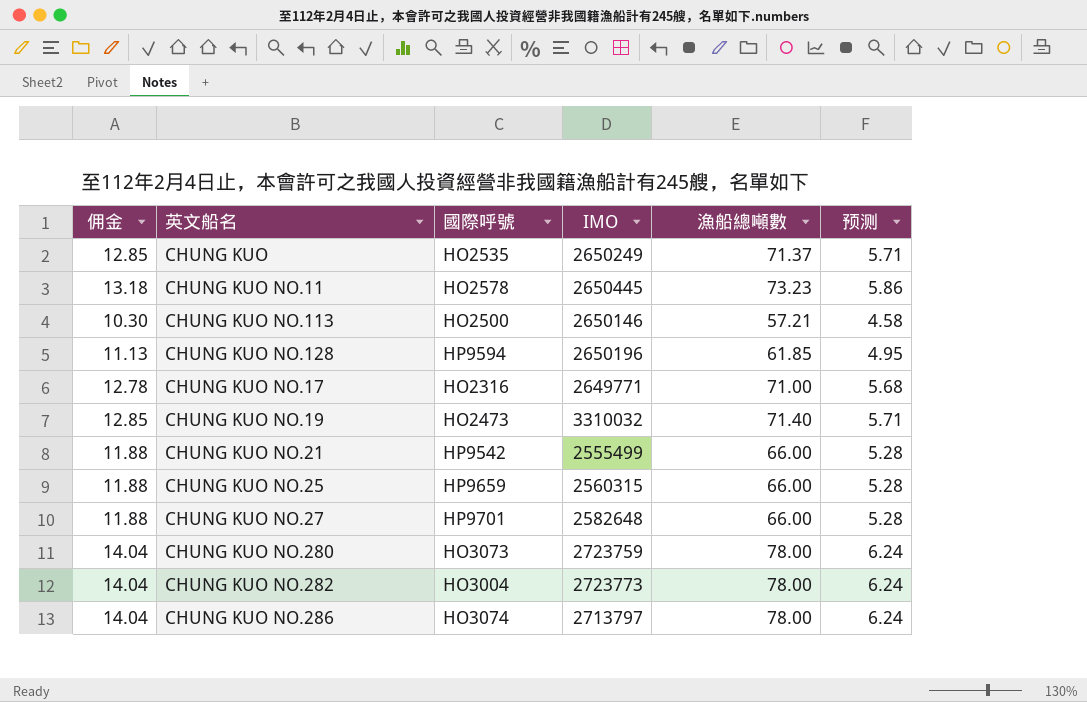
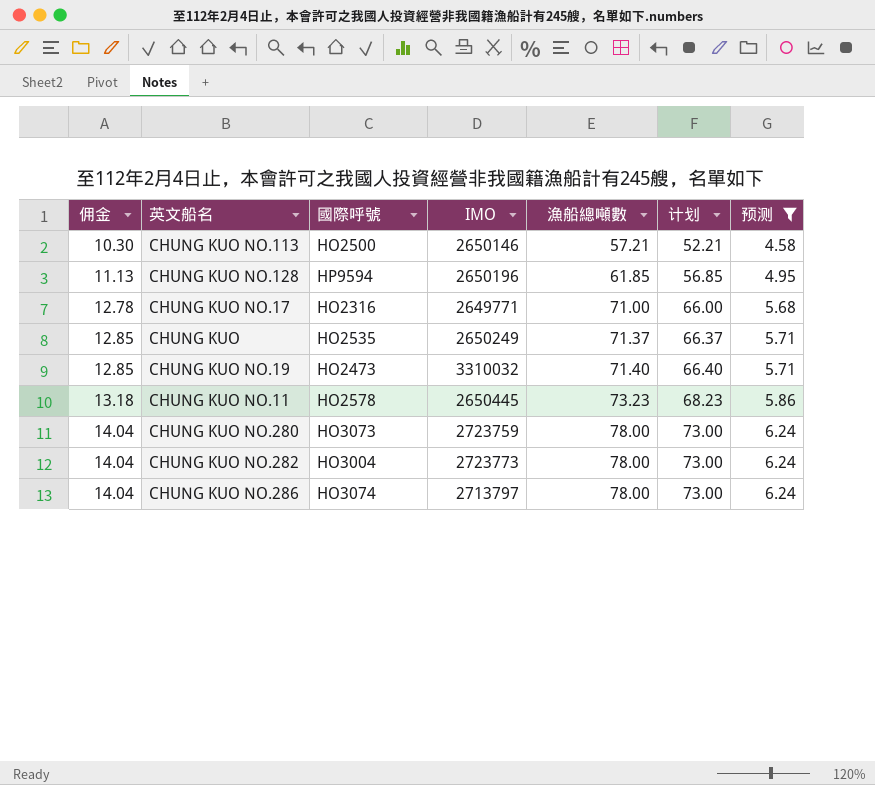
filter: none -> 预测 != 5.28
row order: none -> 佣金 ascending
column 计划 | formula: none -> [漁船總噸數] - 5

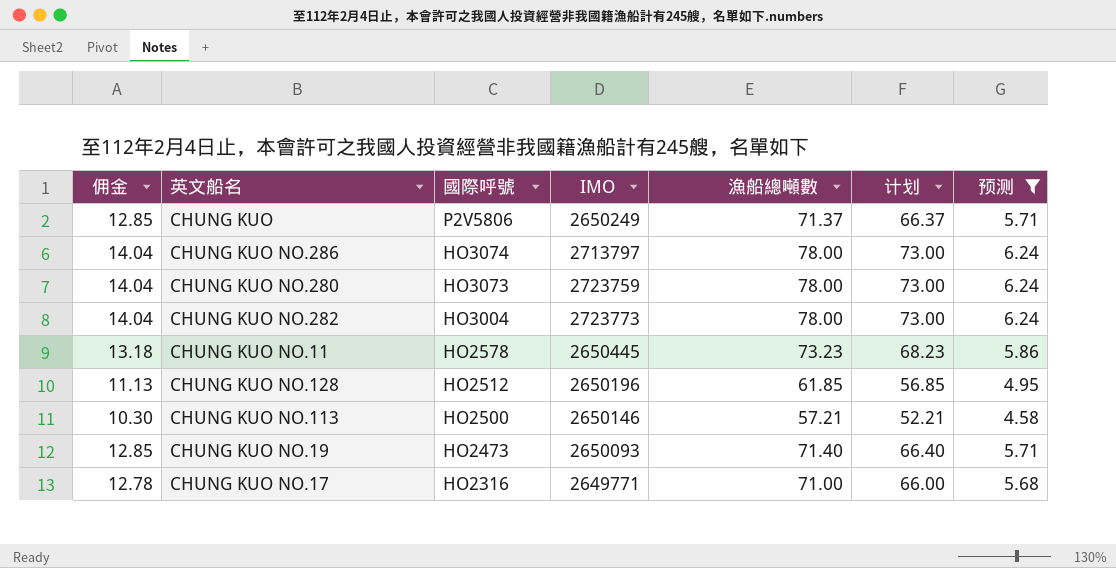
row order: 佣金 ascending -> 國際呼號 descending
CHUNG KUO | 國際呼號: HO2535 -> P2V5806
CHUNG KUO NO.128 | 國際呼號: HP9594 -> HO2512
CHUNG KUO NO.19 | IMO: 3310032 -> 2650093

